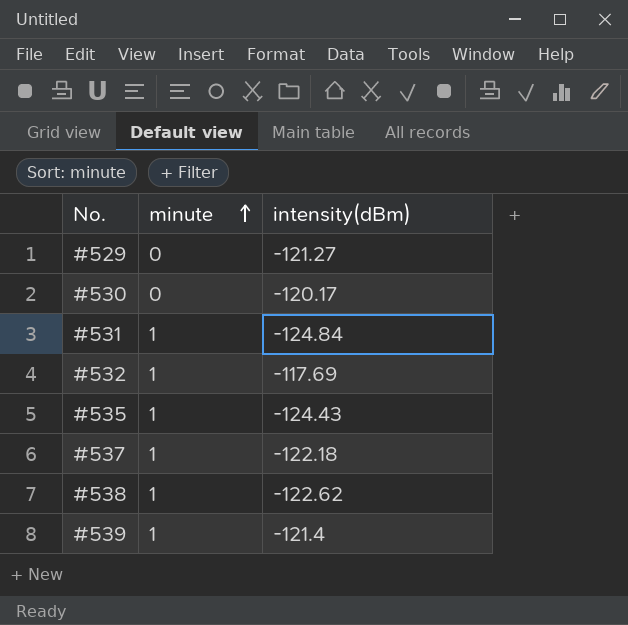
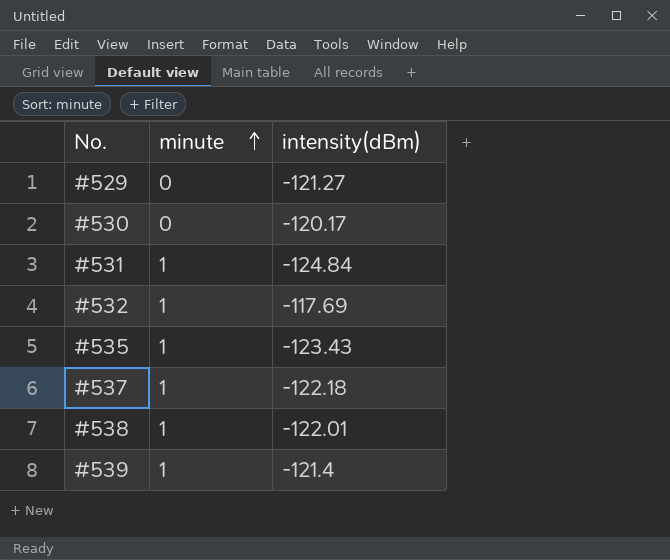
#535 | intensity(dBm): -124.43 -> -123.43
#538 | intensity(dBm): -122.62 -> -122.01

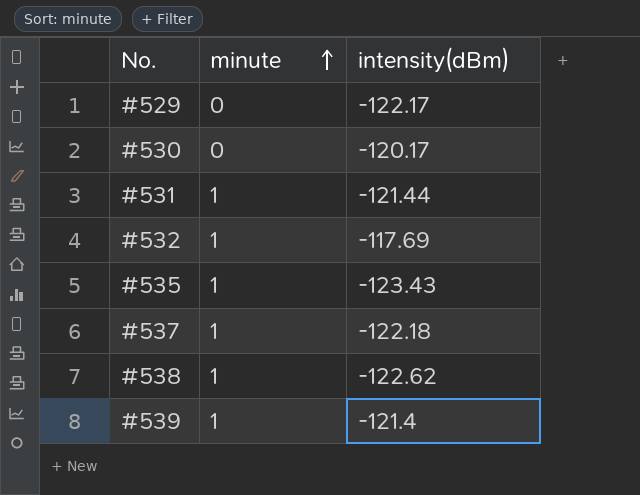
#529 | intensity(dBm): -121.27 -> -122.17
#531 | intensity(dBm): -124.84 -> -121.44
#538 | intensity(dBm): -122.01 -> -122.62

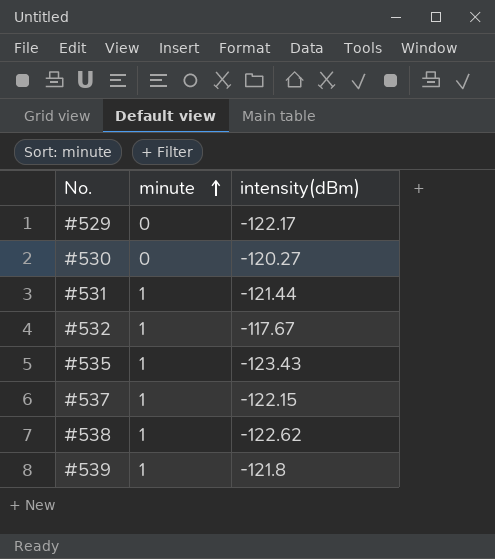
#530 | intensity(dBm): -120.17 -> -120.27
#532 | intensity(dBm): -117.69 -> -117.67
#537 | intensity(dBm): -122.18 -> -122.15
#539 | intensity(dBm): -121.4 -> -121.8

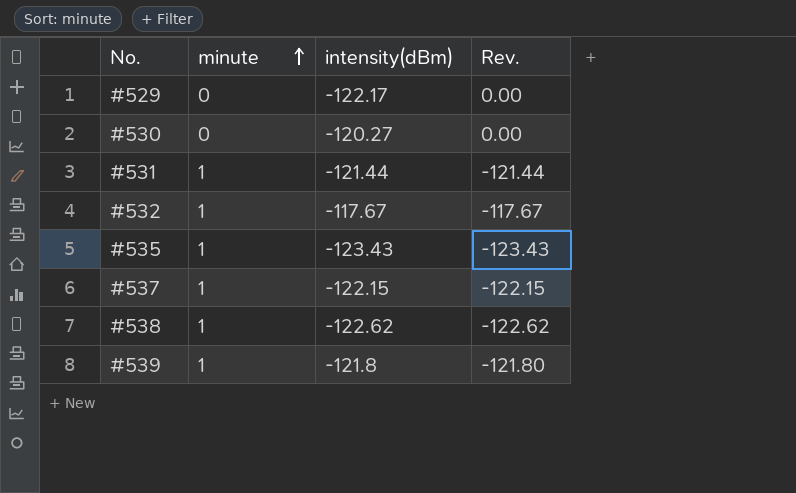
column Rev. | formula: none -> [minute] * [intensity(dBm)]

